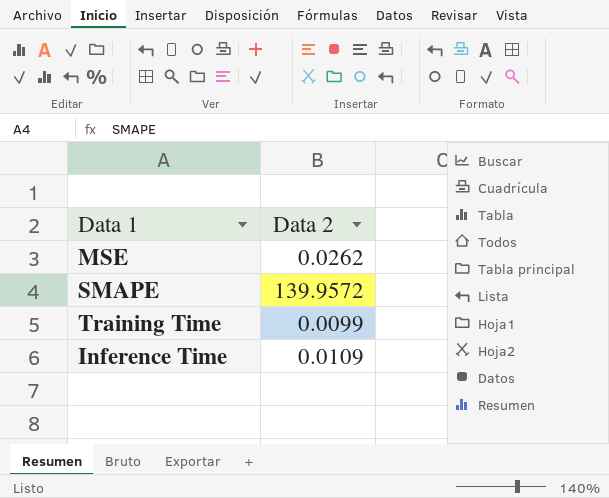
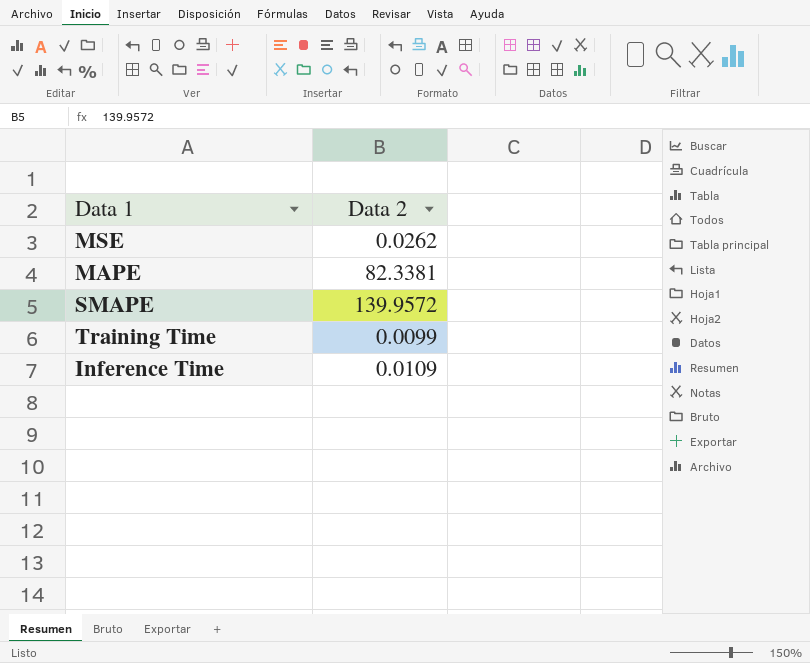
row MAPE: none -> 82.3381

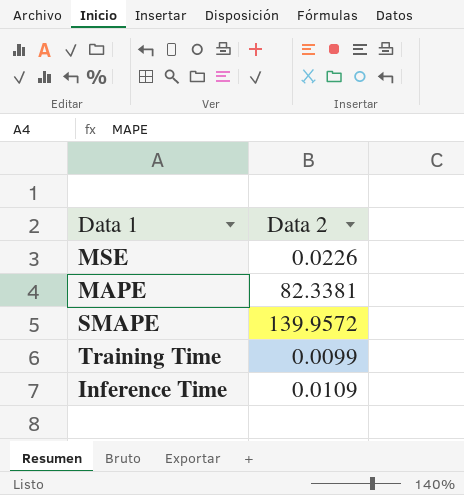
MSE | Data 2: 0.0262 -> 0.0226

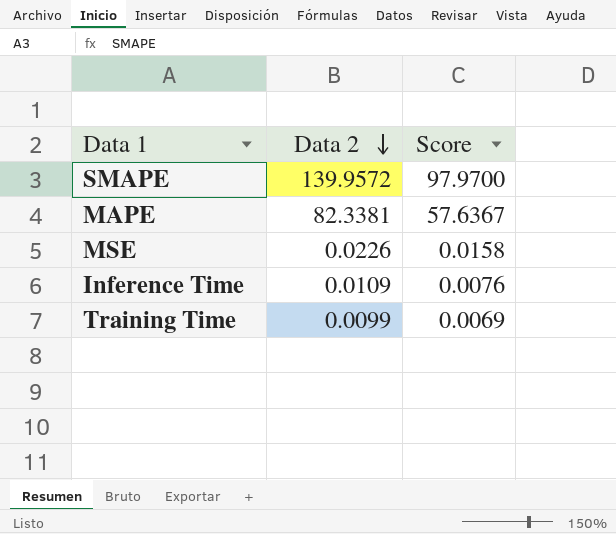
row order: none -> Data 2 descending
column Score | formula: none -> [Data 2] * 0.7

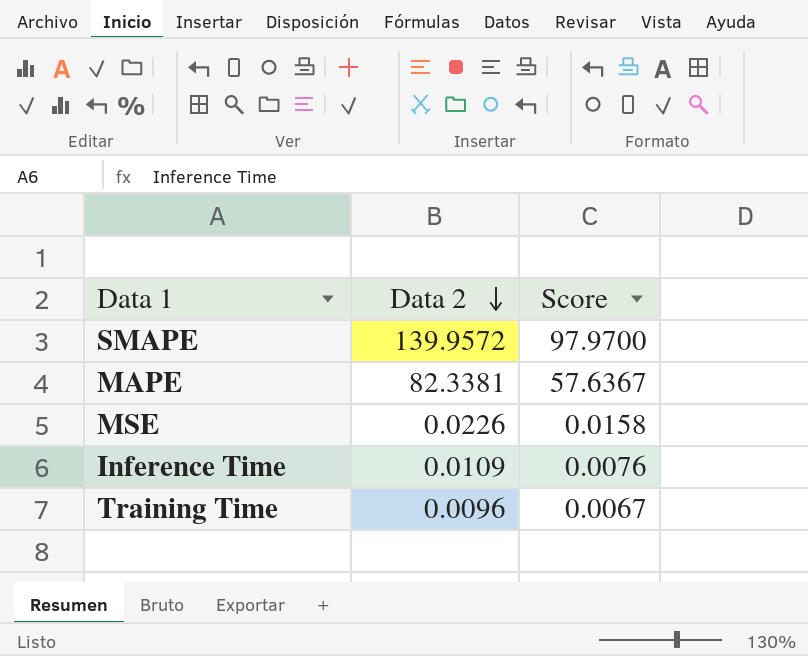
Training Time | Data 2: 0.0099 -> 0.0096
Training Time | Score: 0.0069 -> 0.0067

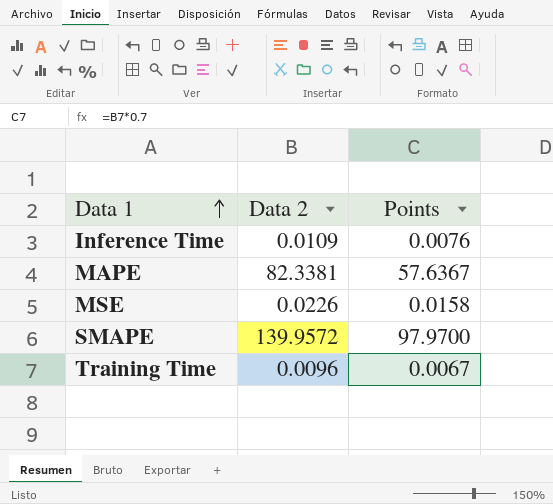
row order: Data 2 descending -> Data 1 ascending
column name: Score -> Points

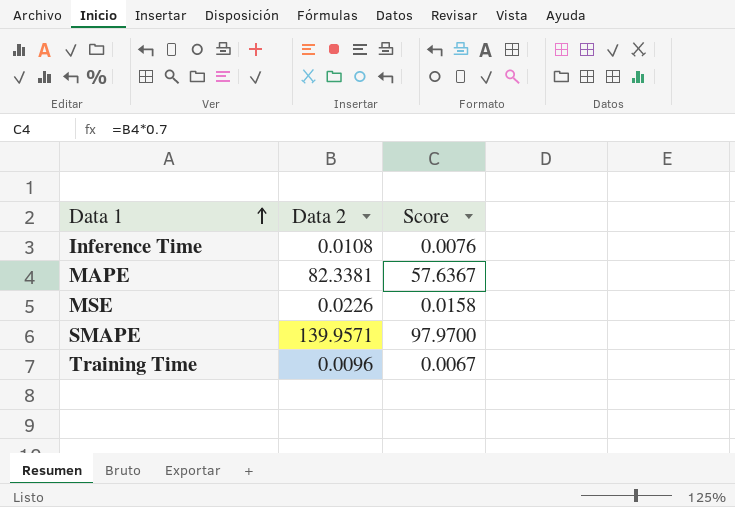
column name: Points -> Score
Inference Time | Data 2: 0.0109 -> 0.0108
SMAPE | Data 2: 139.9572 -> 139.9571

